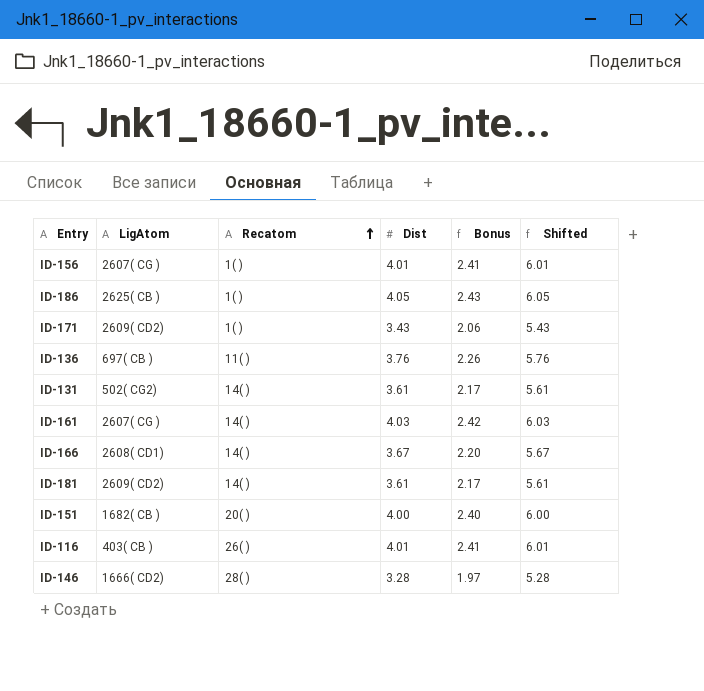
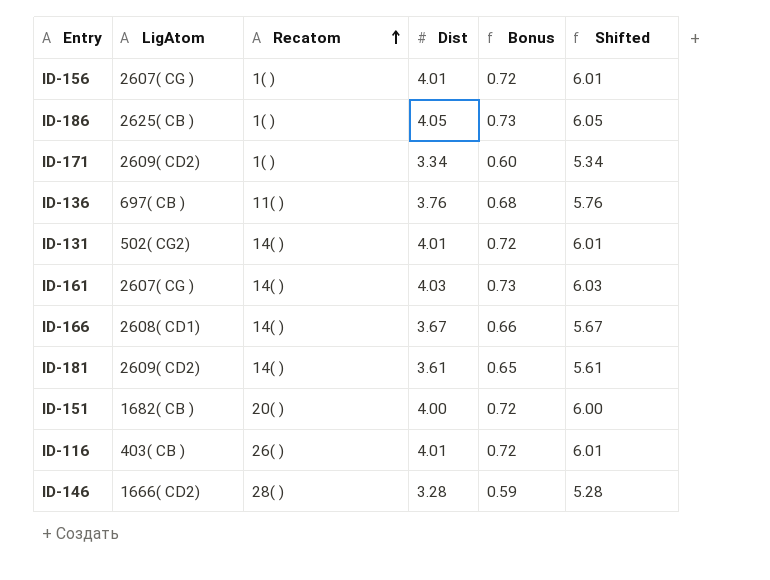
column Bonus | formula: [Dist] * 0.6 -> [Dist] * 0.18
ID-171 | Dist: 3.43 -> 3.34
ID-171 | Shifted: 5.43 -> 5.34
ID-131 | Dist: 3.61 -> 4.01
ID-131 | Shifted: 5.61 -> 6.01

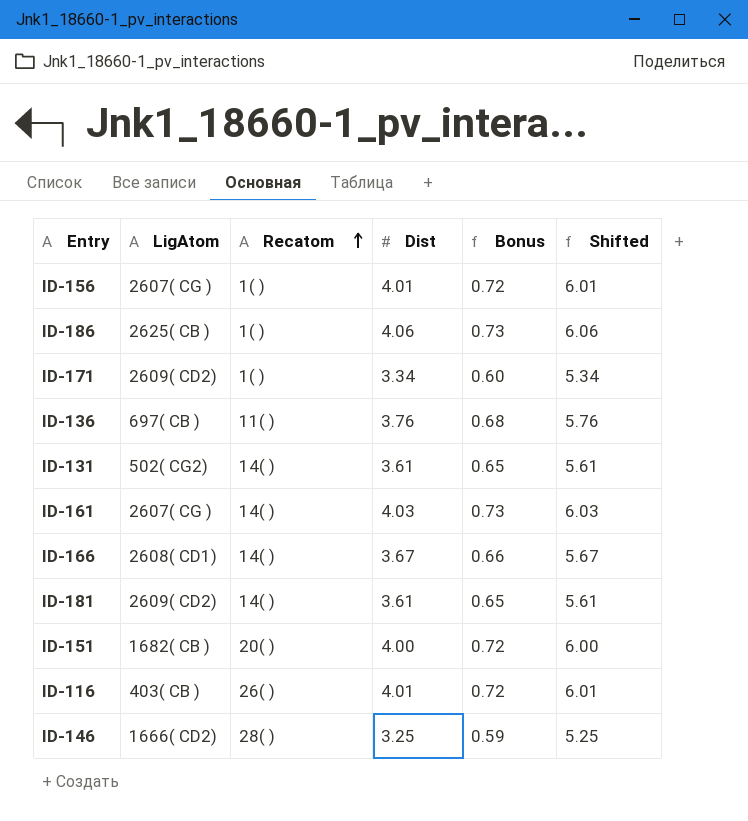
ID-186 | Dist: 4.05 -> 4.06
ID-186 | Shifted: 6.05 -> 6.06
ID-131 | Dist: 4.01 -> 3.61
ID-131 | Bonus: 0.72 -> 0.65
ID-131 | Shifted: 6.01 -> 5.61
ID-146 | Dist: 3.28 -> 3.25
ID-146 | Shifted: 5.28 -> 5.25

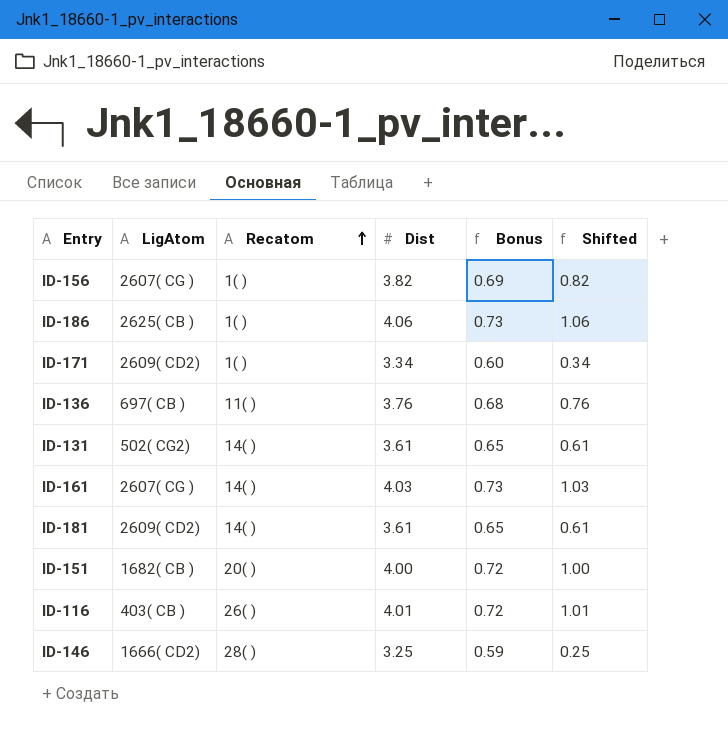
column Shifted | formula: [Dist] + 2 -> [Dist] - 3
row ID-166: 2608( CD1) | 14( ) | 3.67 | 0.66 | 5.67 -> none
ID-156 | Dist: 4.01 -> 3.82
ID-156 | Bonus: 0.72 -> 0.69

